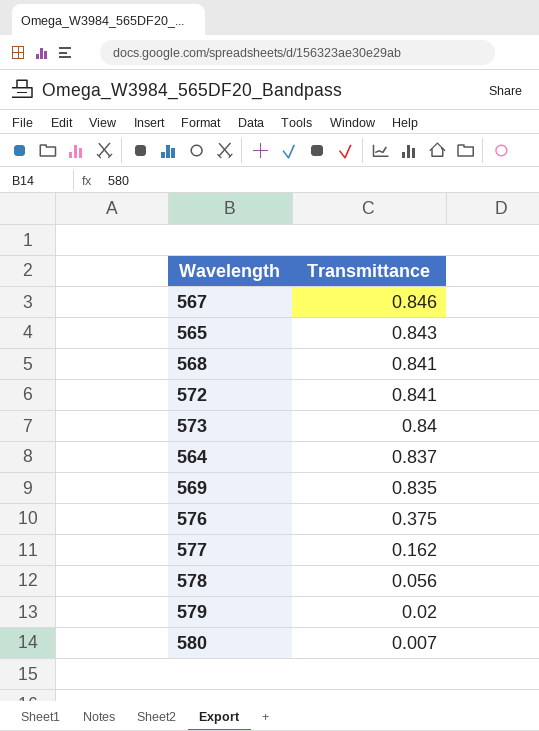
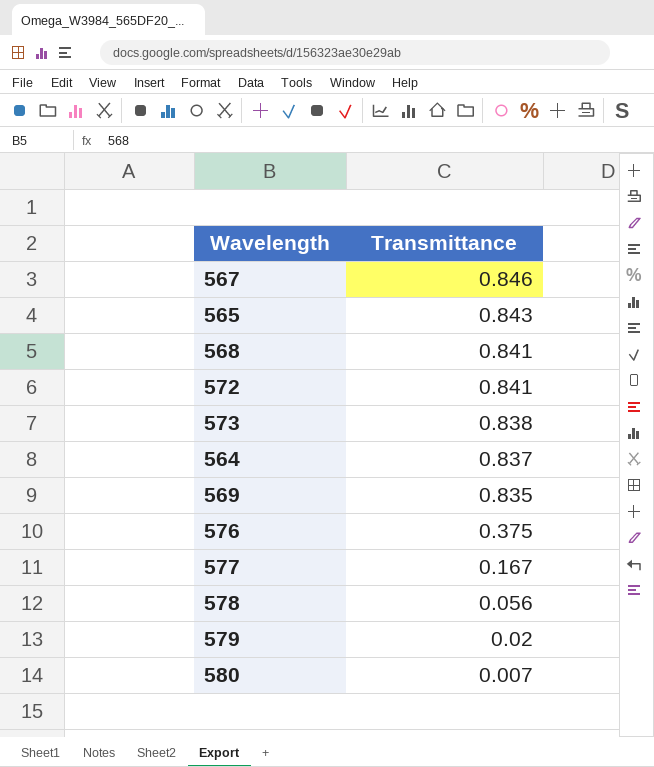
573 | Transmittance: 0.84 -> 0.838
577 | Transmittance: 0.162 -> 0.167

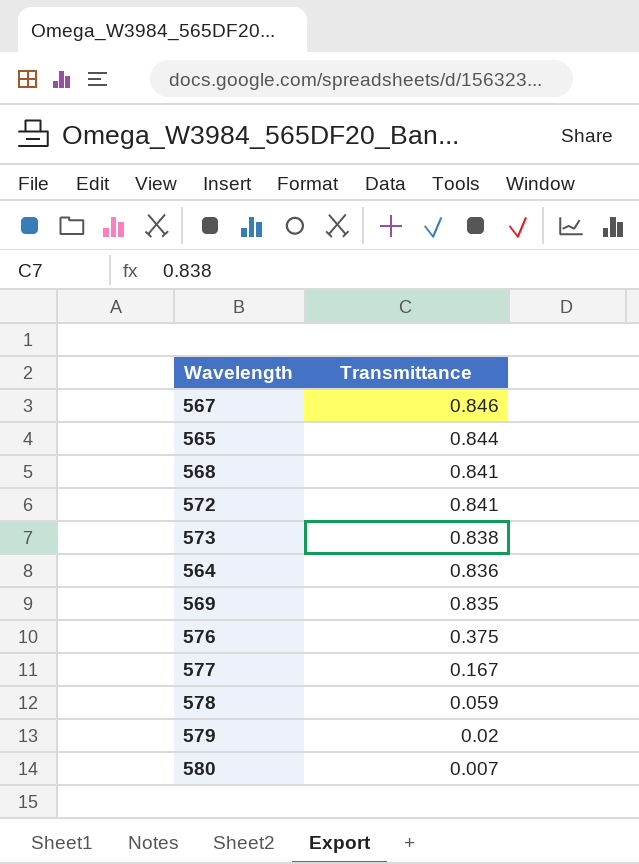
565 | Transmittance: 0.843 -> 0.844
564 | Transmittance: 0.837 -> 0.836
578 | Transmittance: 0.056 -> 0.059

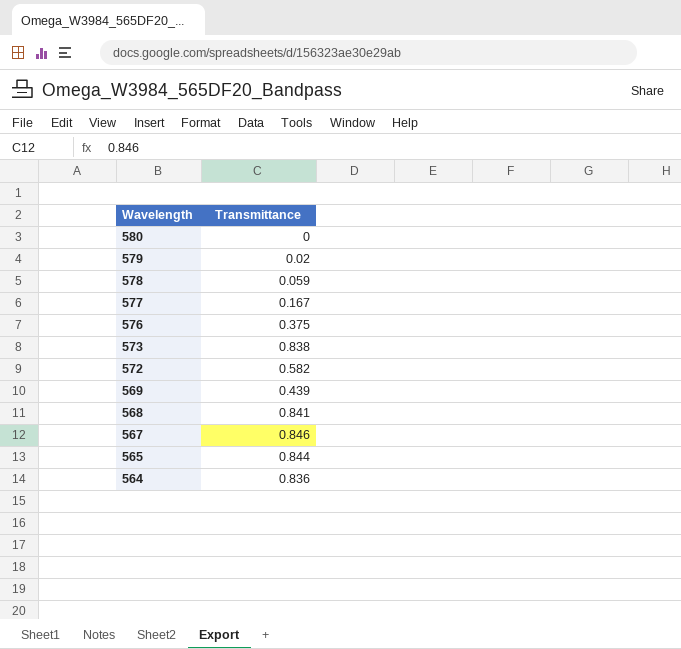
row order: Transmittance descending -> Wavelength descending
580 | Transmittance: 0.007 -> 0
572 | Transmittance: 0.841 -> 0.582
569 | Transmittance: 0.835 -> 0.439

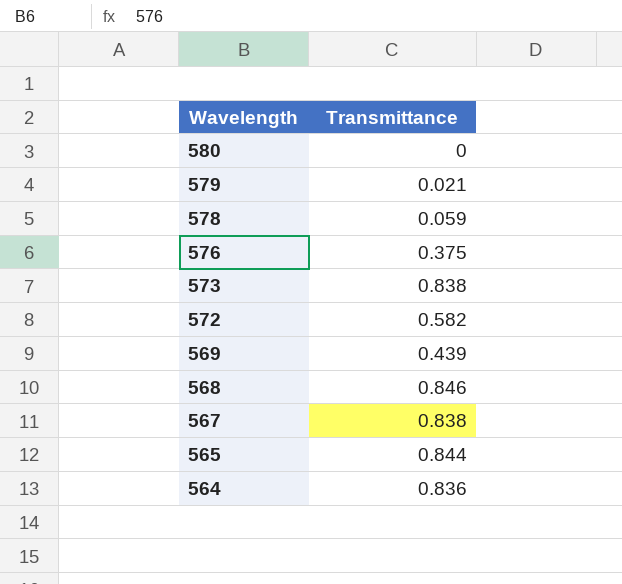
row 577: 0.167 -> none
579 | Transmittance: 0.02 -> 0.021
568 | Transmittance: 0.841 -> 0.846
567 | Transmittance: 0.846 -> 0.838

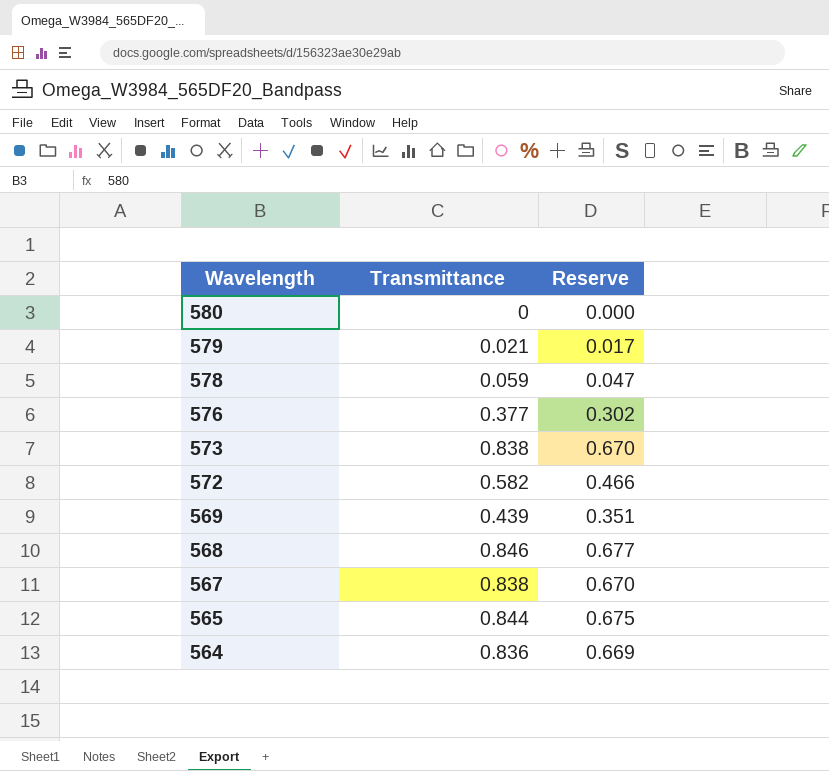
column Reserve | formula: none -> [Transmittance] * 0.8
576 | Transmittance: 0.375 -> 0.377

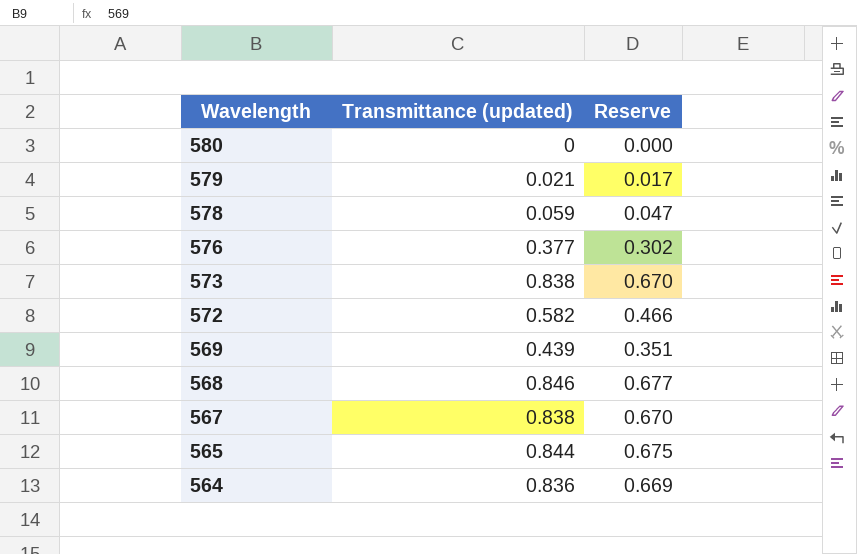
column name: Transmittance -> Transmittance (updated)

